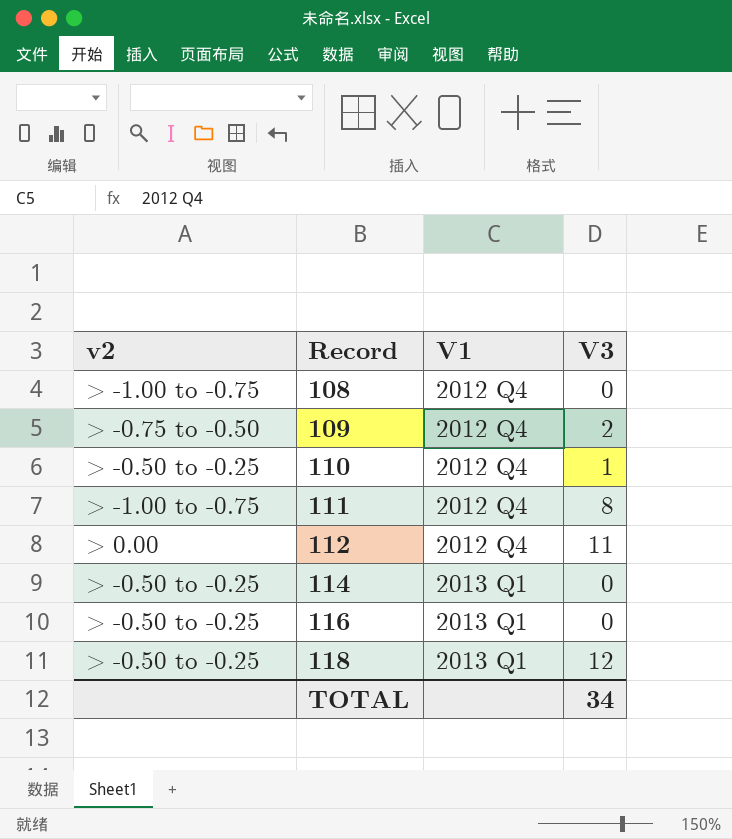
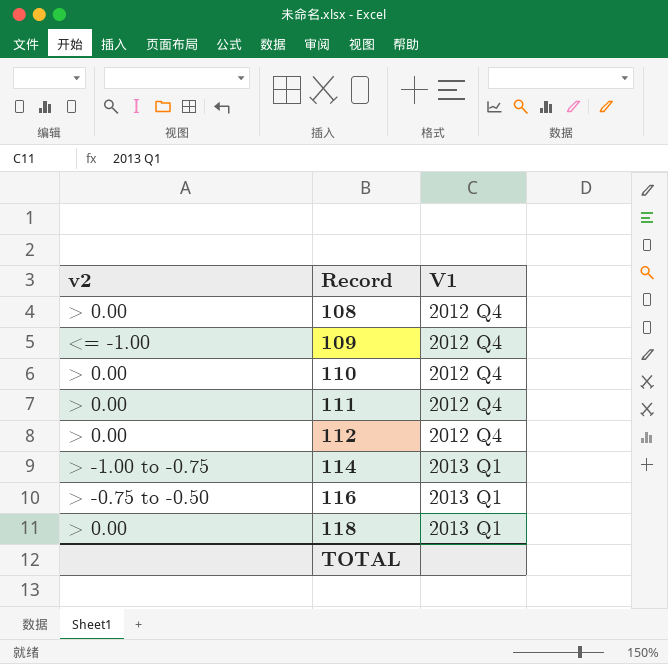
column V3 | position: 4 -> none
108 | v2: > -1.00 to -0.75 -> > 0.00
109 | v2: > -0.75 to -0.50 -> <= -1.00
110 | v2: > -0.50 to -0.25 -> > 0.00
111 | v2: > -1.00 to -0.75 -> > 0.00
114 | v2: > -0.50 to -0.25 -> > -1.00 to -0.75
116 | v2: > -0.50 to -0.25 -> > -0.75 to -0.50
118 | v2: > -0.50 to -0.25 -> > 0.00

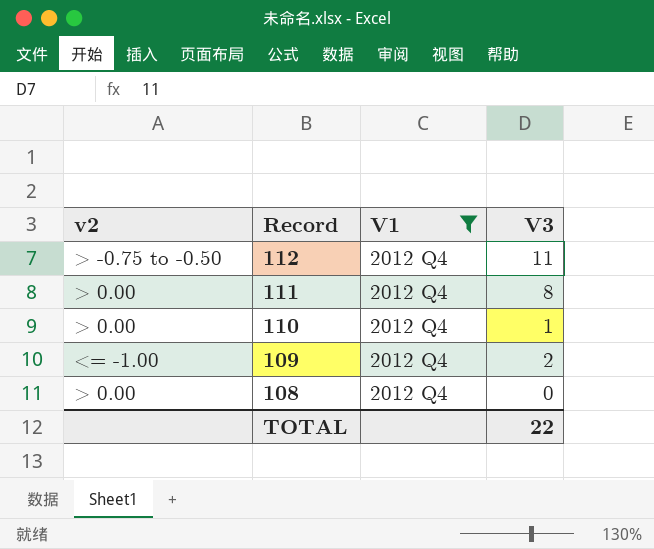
filter: none -> V1 = 2012 Q4
row order: Record ascending -> Record descending
column V3 | position: none -> 4
112 | v2: > 0.00 -> > -0.75 to -0.50

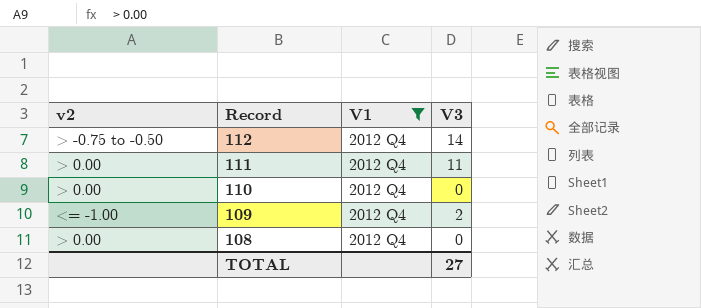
112 | V3: 11 -> 14
111 | V3: 8 -> 11
110 | V3: 1 -> 0
TOTAL | V3: 22 -> 27

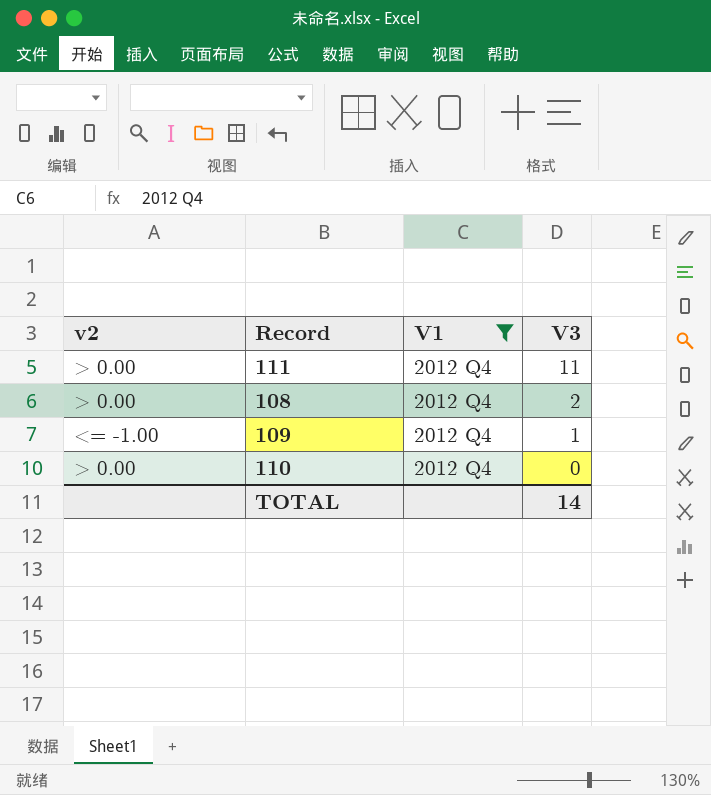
row order: Record descending -> V3 descending
row 112: > -0.75 to -0.50 | 2012 Q4 | 14 -> none
108 | V3: 0 -> 2
109 | V3: 2 -> 1
TOTAL | V3: 27 -> 14

